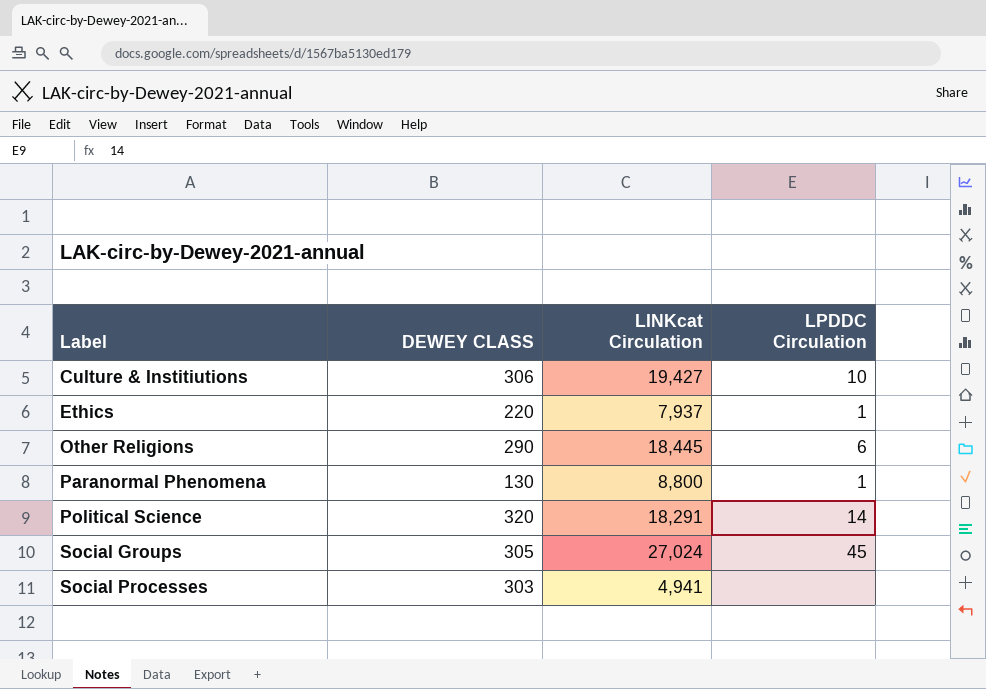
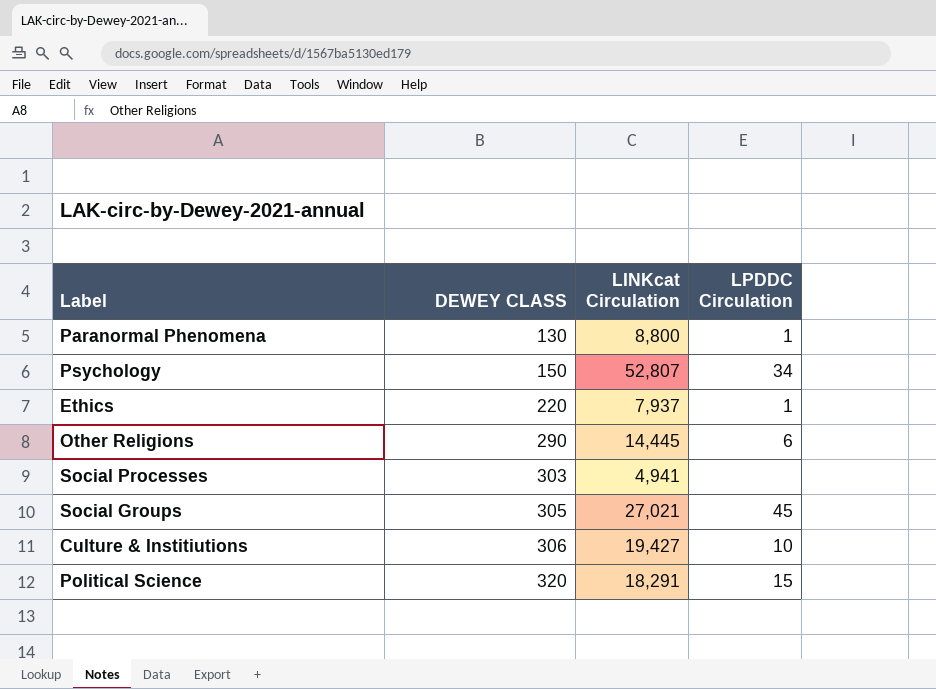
row order: Label ascending -> DEWEY CLASS ascending
row Psychology: none -> 150 | 52,807 | 34
Other Religions | LINKcat Circulation: 18,445 -> 14,445
Social Groups | LINKcat Circulation: 27,024 -> 27,021
Political Science | LPDDC Circulation: 14 -> 15

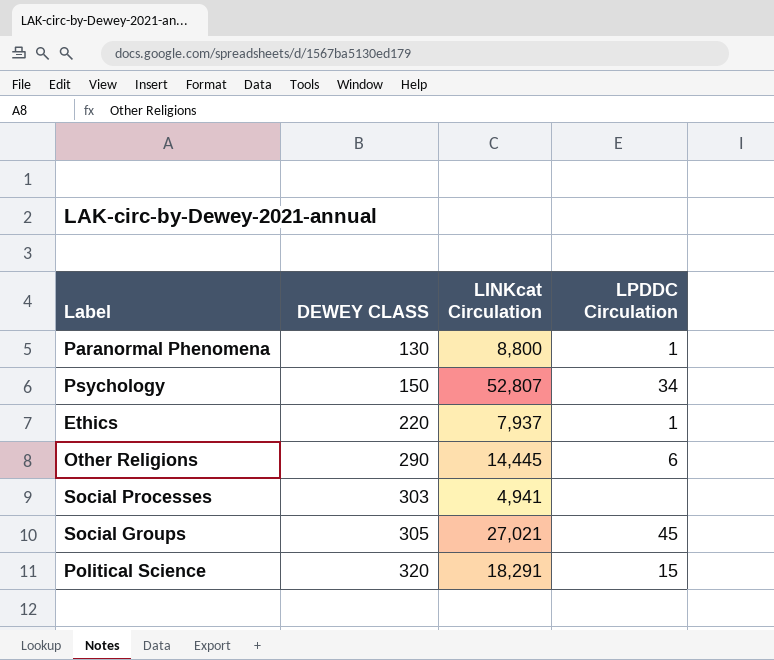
row Culture & Institiutions: 306 | 19,427 | 10 -> none

